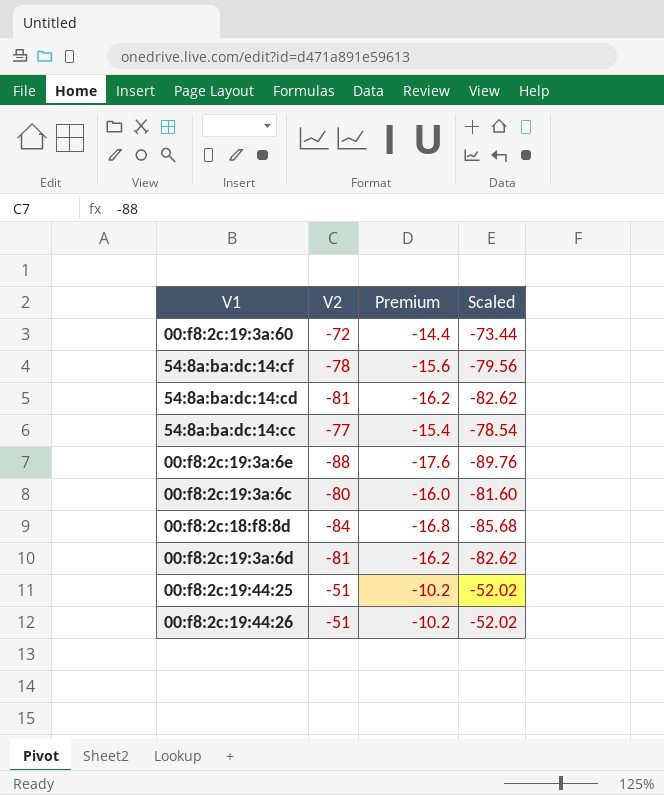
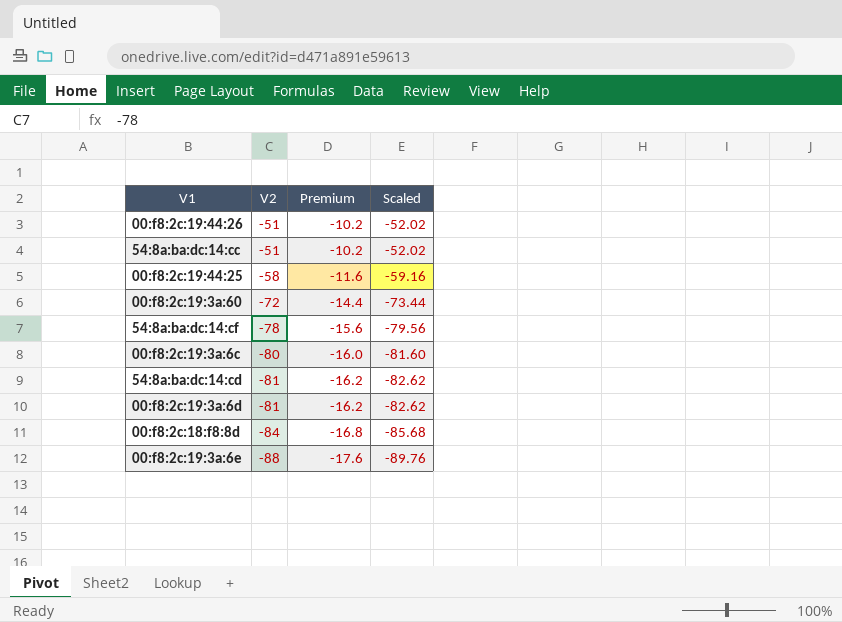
row order: none -> V2 descending
54:8a:ba:dc:14:cc | V2: -77 -> -51
54:8a:ba:dc:14:cc | Premium: -15.4 -> -10.2
54:8a:ba:dc:14:cc | Scaled: -78.54 -> -52.02
00:f8:2c:19:44:25 | V2: -51 -> -58
00:f8:2c:19:44:25 | Premium: -10.2 -> -11.6
00:f8:2c:19:44:25 | Scaled: -52.02 -> -59.16

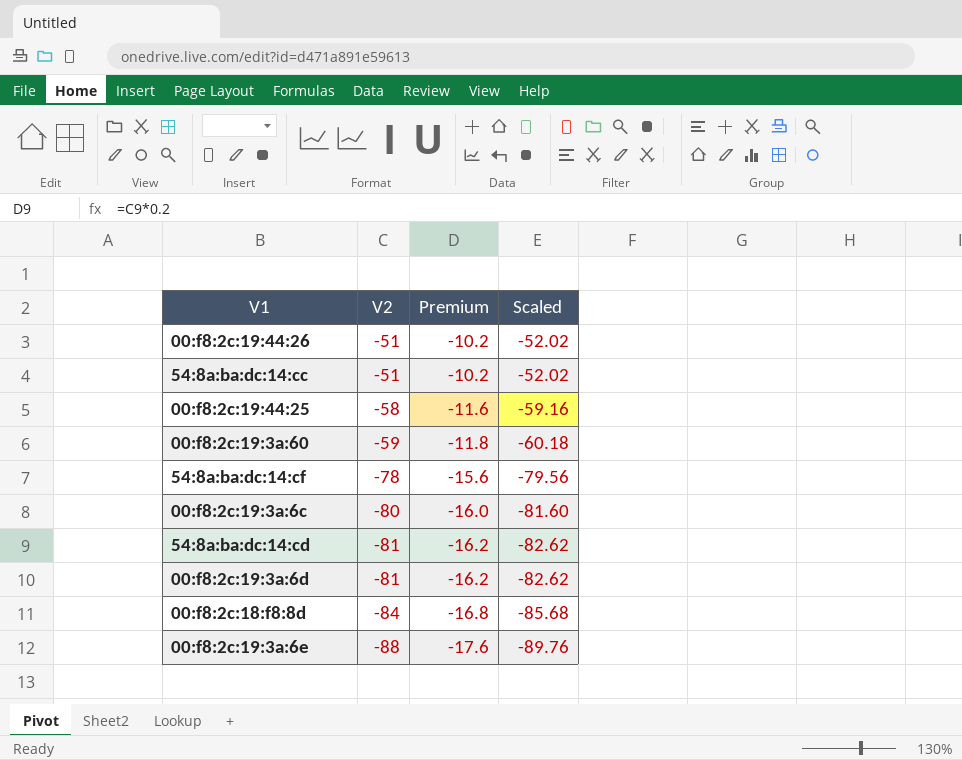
00:f8:2c:19:3a:60 | V2: -72 -> -59
00:f8:2c:19:3a:60 | Premium: -14.4 -> -11.8
00:f8:2c:19:3a:60 | Scaled: -73.44 -> -60.18

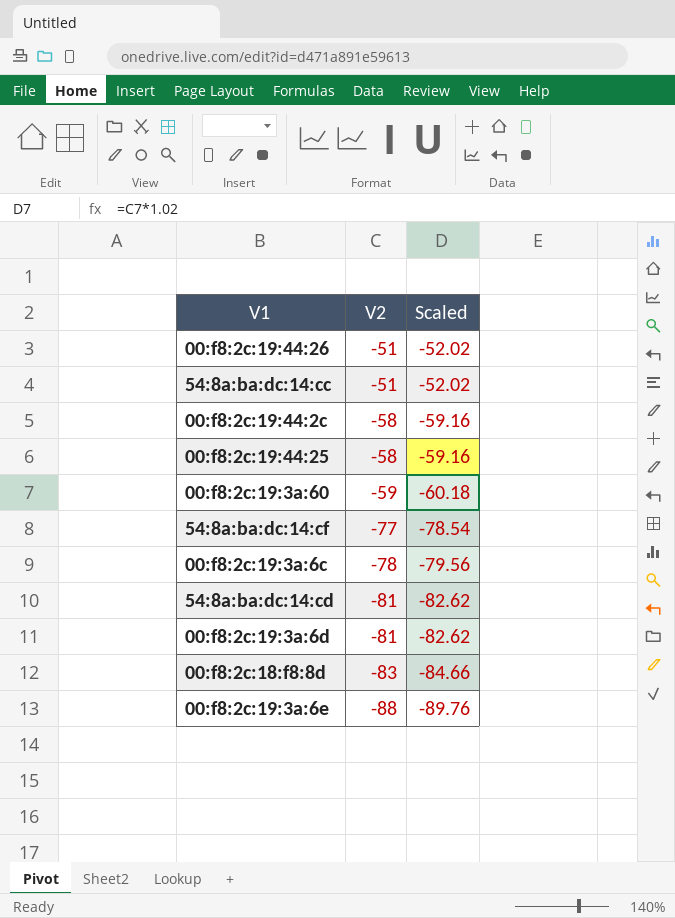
column Premium | formula: [V2] * 0.2 -> none
row 00:f8:2c:19:44:2c: none -> -58 | -59.16
54:8a:ba:dc:14:cf | V2: -78 -> -77
54:8a:ba:dc:14:cf | Scaled: -79.56 -> -78.54
00:f8:2c:19:3a:6c | V2: -80 -> -78
00:f8:2c:19:3a:6c | Scaled: -81.60 -> -79.56
00:f8:2c:18:f8:8d | V2: -84 -> -83
00:f8:2c:18:f8:8d | Scaled: -85.68 -> -84.66

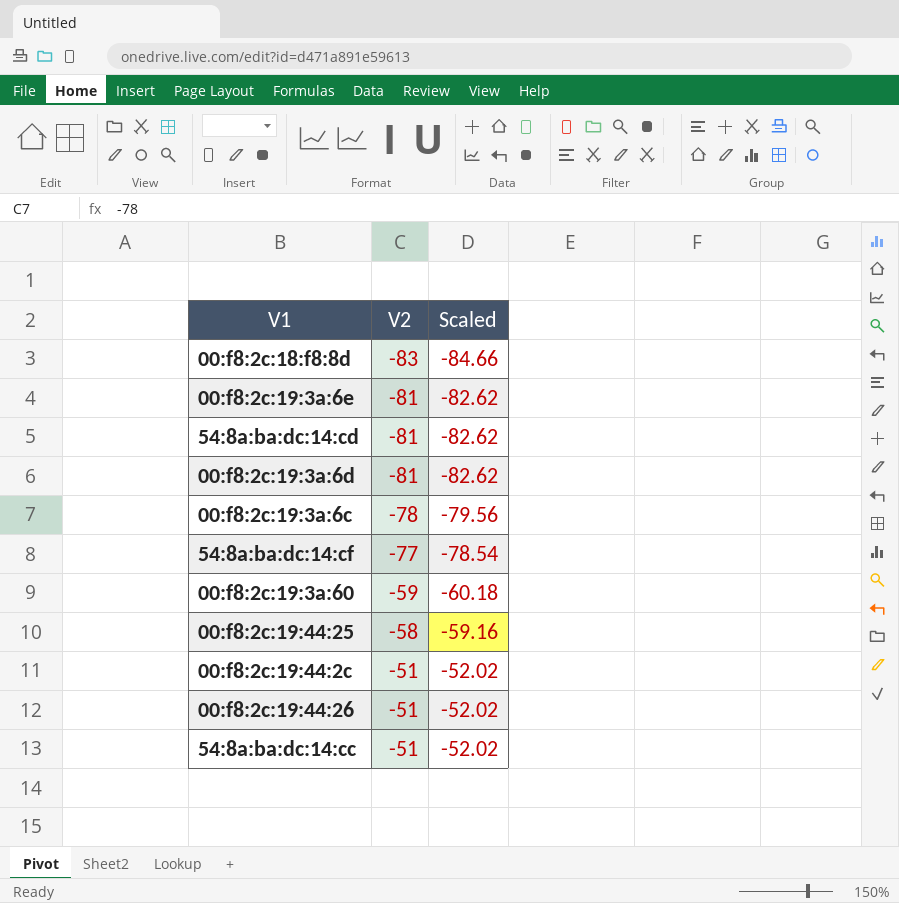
row order: V2 descending -> V2 ascending
00:f8:2c:19:3a:6e | V2: -88 -> -81
00:f8:2c:19:3a:6e | Scaled: -89.76 -> -82.62
00:f8:2c:19:44:2c | V2: -58 -> -51
00:f8:2c:19:44:2c | Scaled: -59.16 -> -52.02

